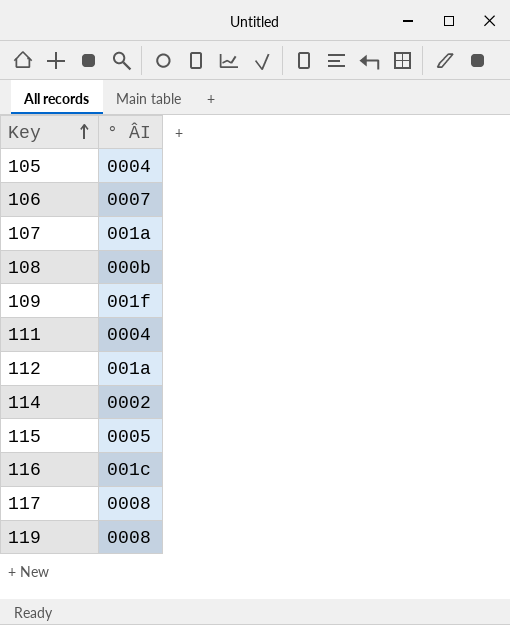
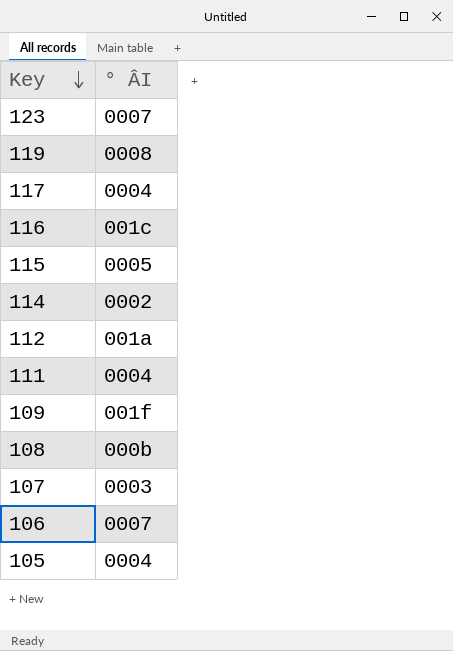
row order: Key ascending -> Key descending
row 123: none -> 0007
117 | ° ÂI: 0008 -> 0004
107 | ° ÂI: 001a -> 0003

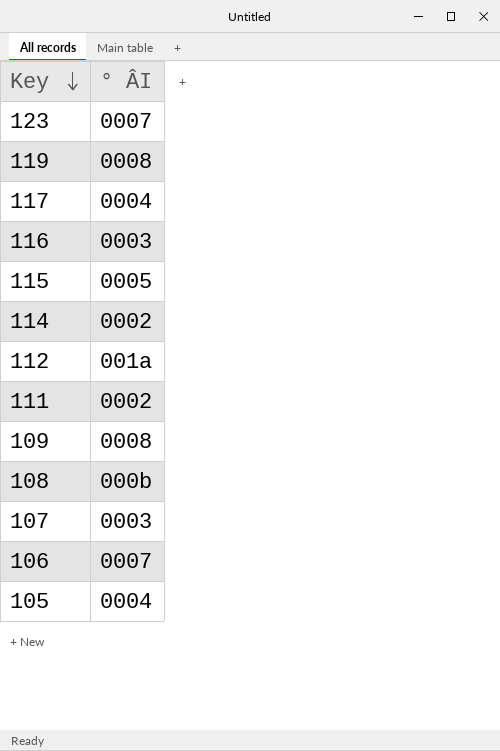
116 | ° ÂI: 001c -> 0003
111 | ° ÂI: 0004 -> 0002
109 | ° ÂI: 001f -> 0008

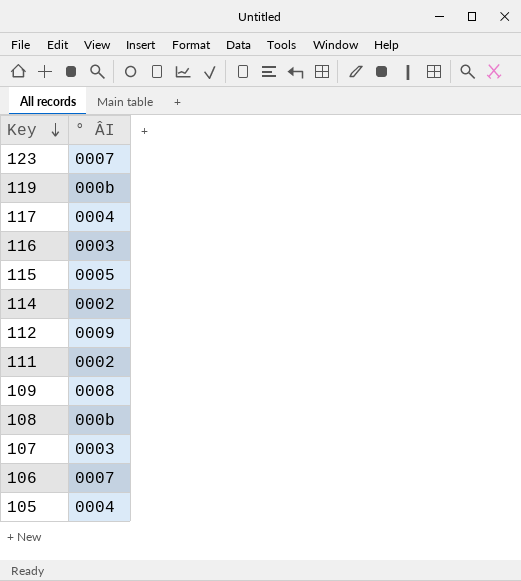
119 | ° ÂI: 0008 -> 000b
112 | ° ÂI: 001a -> 0009

